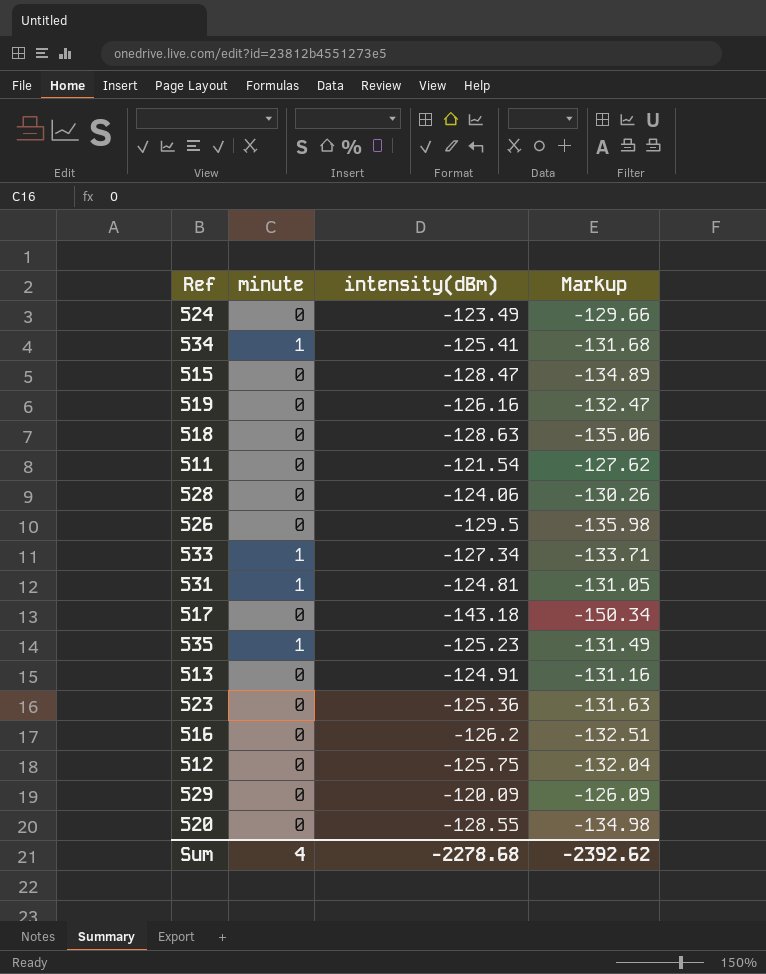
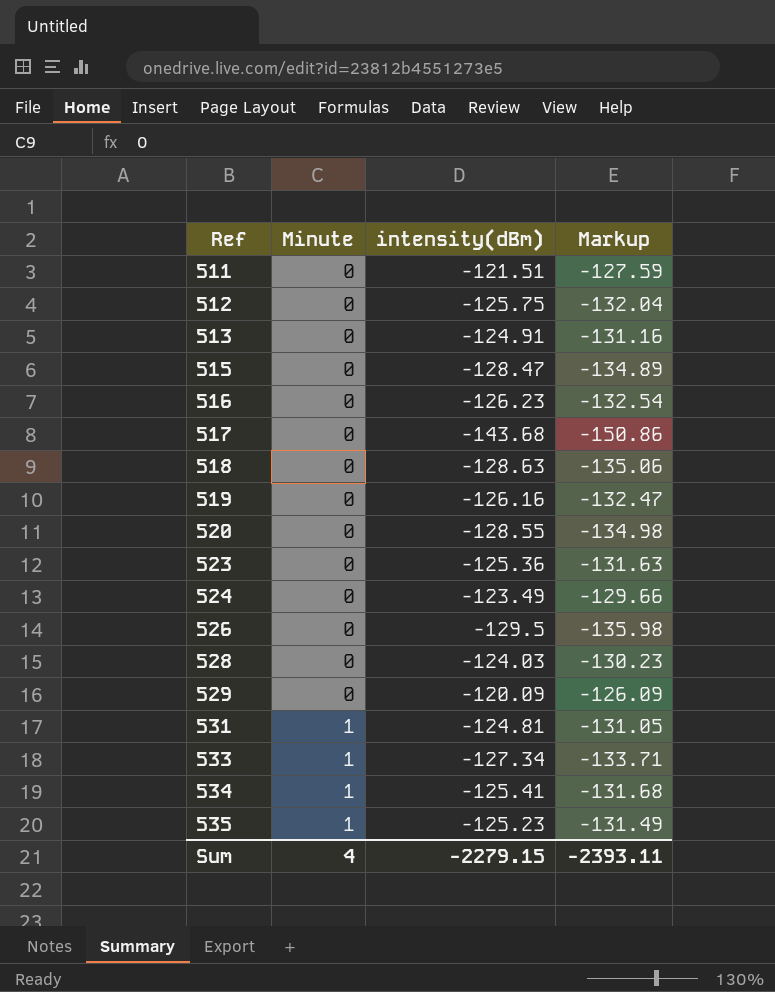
row order: none -> Ref ascending
column name: minute -> Minute
511 | intensity(dBm): -121.54 -> -121.51
511 | Markup: -127.62 -> -127.59
516 | intensity(dBm): -126.2 -> -126.23
516 | Markup: -132.51 -> -132.54
517 | intensity(dBm): -143.18 -> -143.68
517 | Markup: -150.34 -> -150.86
528 | intensity(dBm): -124.06 -> -124.03
528 | Markup: -130.26 -> -130.23
Sum | intensity(dBm): -2278.68 -> -2279.15
Sum | Markup: -2392.62 -> -2393.11

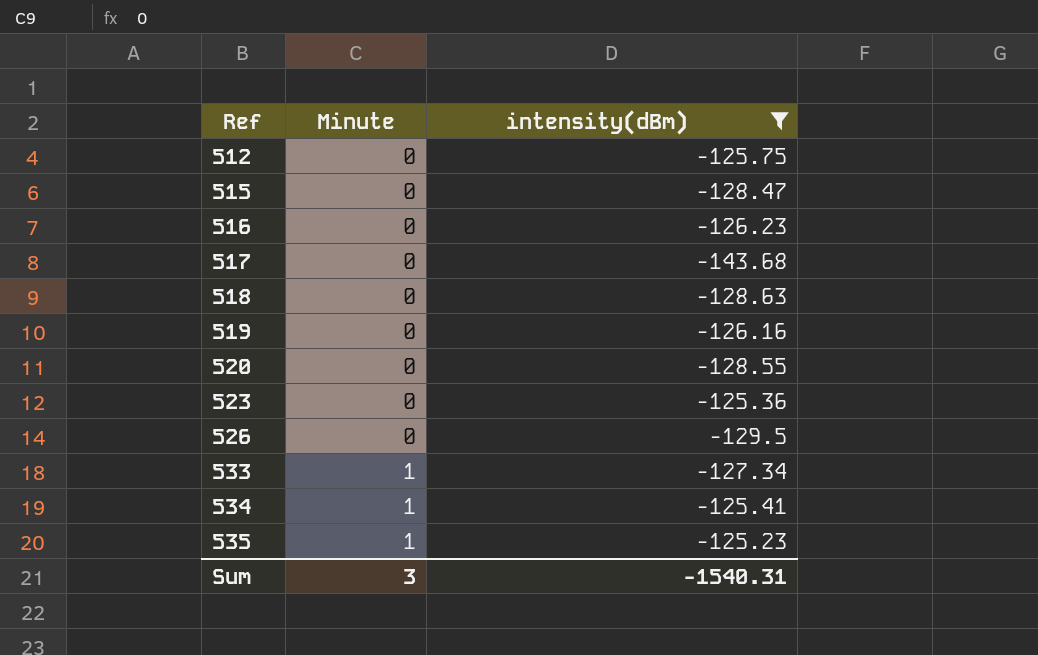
filter: none -> intensity(dBm) <= -125.23
column Markup | formula: [intensity(dBm)] * 1.05 -> none
Sum | Minute: 4 -> 3
Sum | intensity(dBm): -2279.15 -> -1540.31

